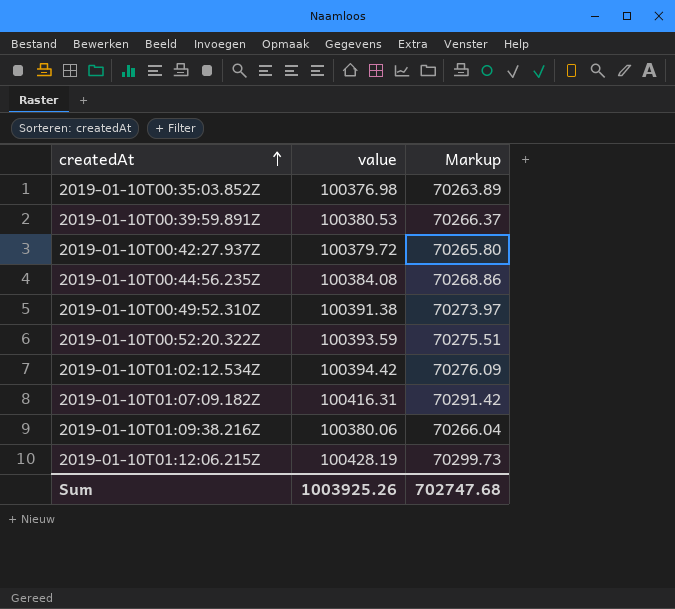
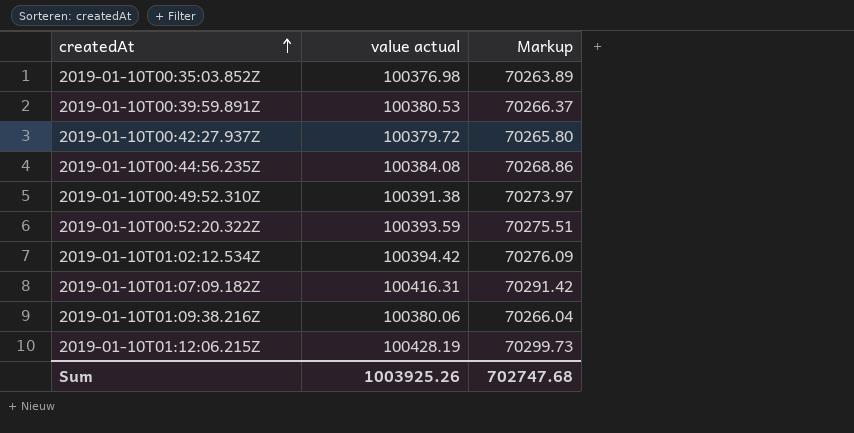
column name: value -> value actual

